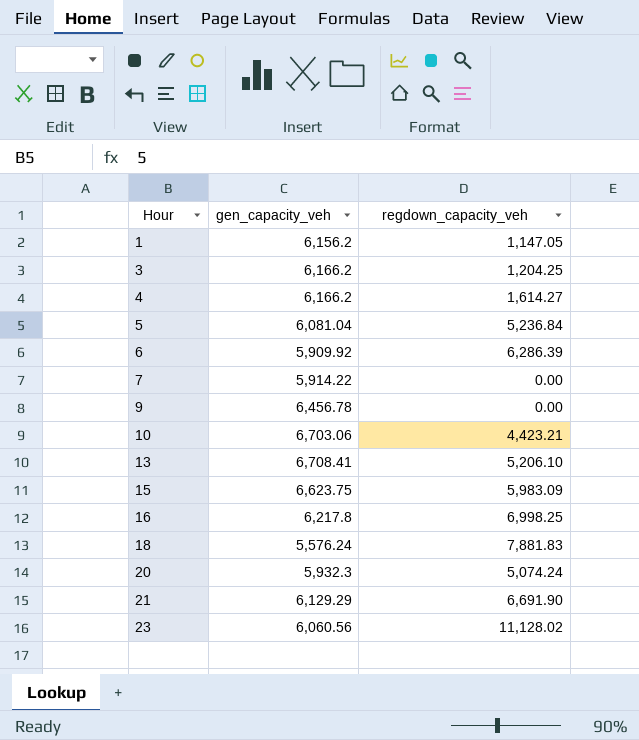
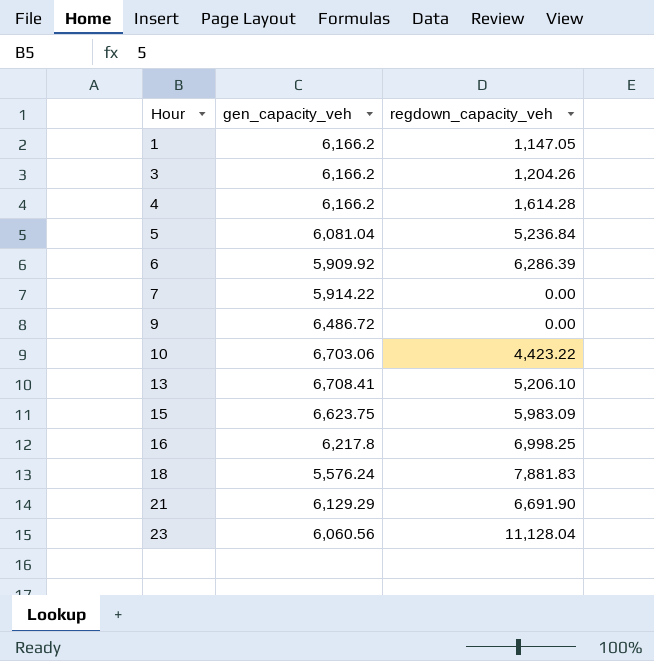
row 20: 5,932.3 | 5,074.24 -> none
1 | gen_capacity_veh: 6,156.2 -> 6,166.2
3 | regdown_capacity_veh: 1,204.25 -> 1,204.26
4 | regdown_capacity_veh: 1,614.27 -> 1,614.28
9 | gen_capacity_veh: 6,456.78 -> 6,486.72
10 | regdown_capacity_veh: 4,423.21 -> 4,423.22
23 | regdown_capacity_veh: 11,128.02 -> 11,128.04

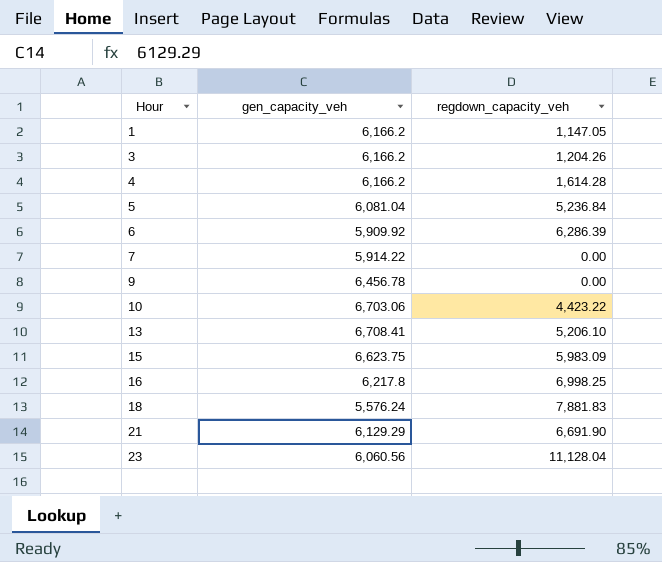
9 | gen_capacity_veh: 6,486.72 -> 6,456.78

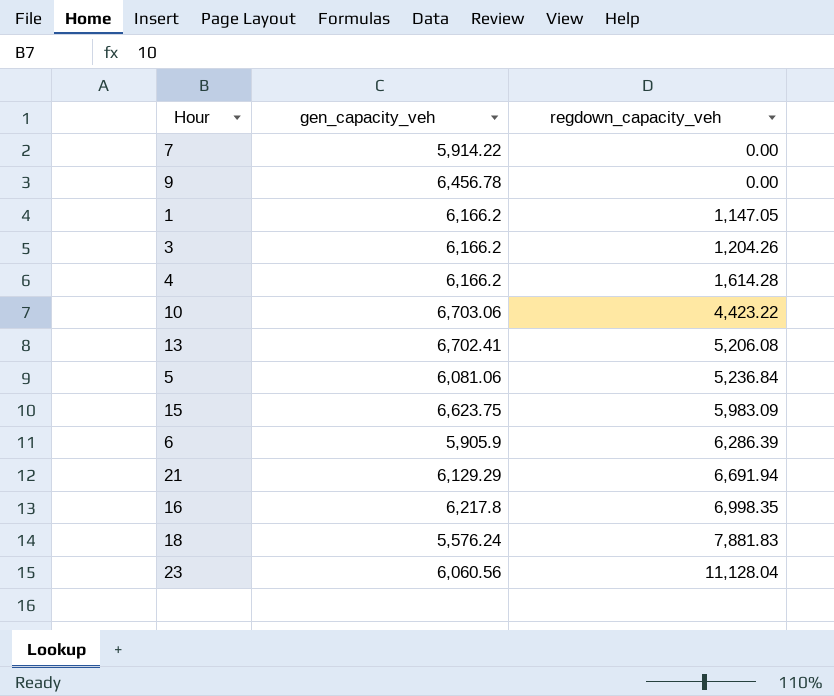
row order: Hour ascending -> regdown_capacity_veh ascending
13 | gen_capacity_veh: 6,708.41 -> 6,702.41
13 | regdown_capacity_veh: 5,206.10 -> 5,206.08
5 | gen_capacity_veh: 6,081.04 -> 6,081.06
6 | gen_capacity_veh: 5,909.92 -> 5,905.9
21 | regdown_capacity_veh: 6,691.90 -> 6,691.94
16 | regdown_capacity_veh: 6,998.25 -> 6,998.35

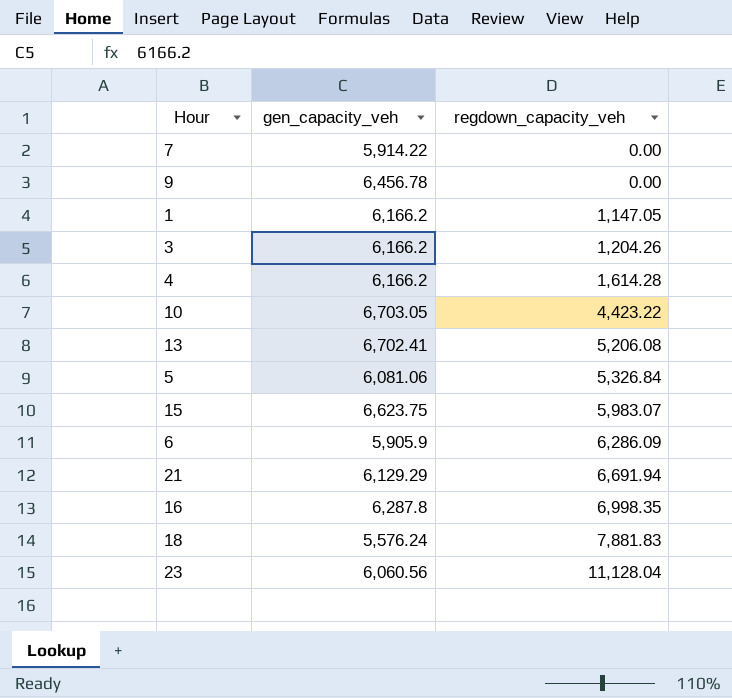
10 | gen_capacity_veh: 6,703.06 -> 6,703.05
5 | regdown_capacity_veh: 5,236.84 -> 5,326.84
15 | regdown_capacity_veh: 5,983.09 -> 5,983.07
6 | regdown_capacity_veh: 6,286.39 -> 6,286.09
16 | gen_capacity_veh: 6,217.8 -> 6,287.8

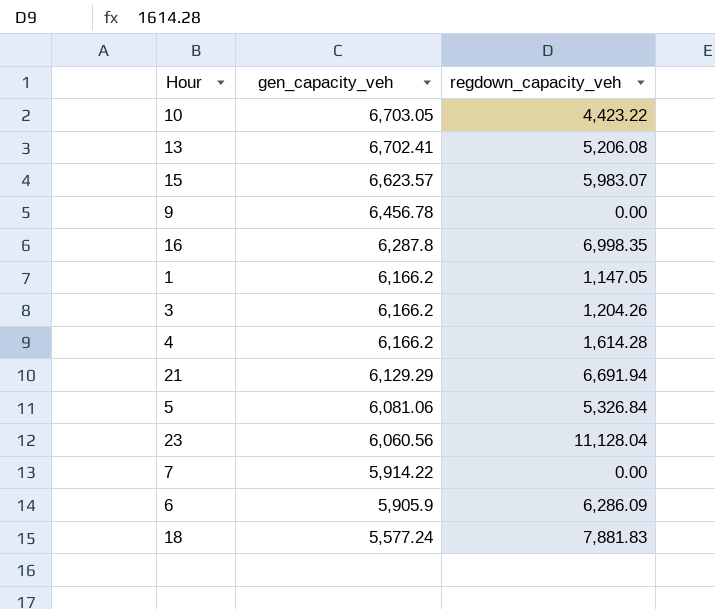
row order: regdown_capacity_veh ascending -> gen_capacity_veh descending
15 | gen_capacity_veh: 6,623.75 -> 6,623.57
18 | gen_capacity_veh: 5,576.24 -> 5,577.24

